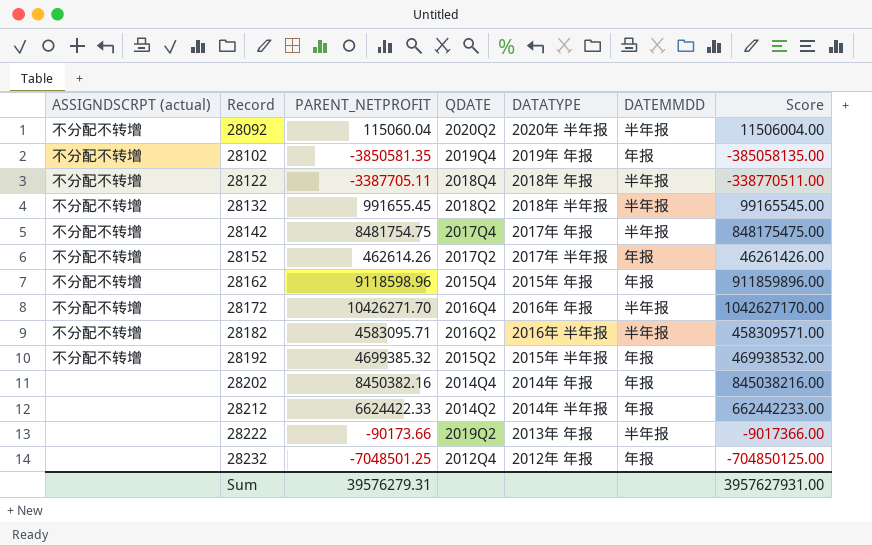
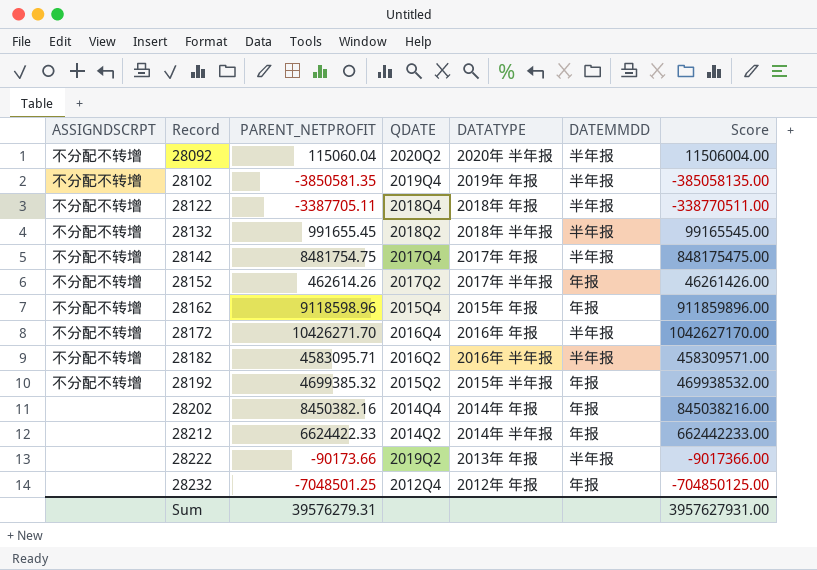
column name: ASSIGNDSCRPT (actual) -> ASSIGNDSCRPT
28102 | DATEMMDD: 年报 -> 半年报

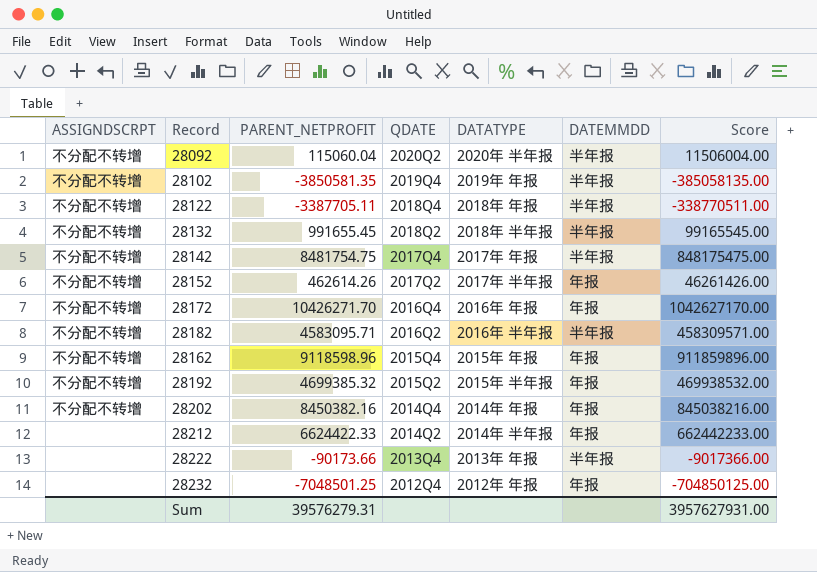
row order: Record ascending -> QDATE descending
28172 | DATEMMDD: 半年报 -> 年报
28202 | ASSIGNDSCRPT: none -> 不分配不转增
28222 | QDATE: 2019Q2 -> 2013Q4

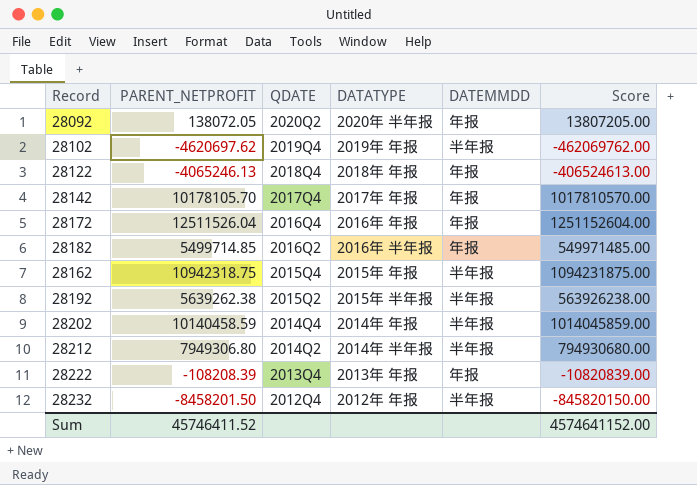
column ASSIGNDSCRPT | position: 1 -> none
row 28132: 不分配不转增 | 991655.45 | 2018Q2 | 2018年 半年报 | 半年报 | 99165545.00 -> none
row 28152: 不分配不转增 | 462614.26 | 2017Q2 | 2017年 半年报 | 年报 | 46261426.00 -> none
28092 | PARENT_NETPROFIT: 115060.04 -> 138072.05
28092 | DATEMMDD: 半年报 -> 年报
28092 | Score: 11506004.00 -> 13807205.00
28102 | PARENT_NETPROFIT: -3850581.35 -> -4620697.62
28102 | Score: -385058135.00 -> -462069762.00
28122 | PARENT_NETPROFIT: -3387705.11 -> -4065246.13
28122 | DATEMMDD: 半年报 -> 年报
28122 | Score: -338770511.00 -> -406524613.00
28142 | PARENT_NETPROFIT: 8481754.75 -> 10178105.70
28142 | DATEMMDD: 半年报 -> 年报
28142 | Score: 848175475.00 -> 1017810570.00
28172 | PARENT_NETPROFIT: 10426271.70 -> 12511526.04
28172 | Score: 1042627170.00 -> 1251152604.00
28182 | PARENT_NETPROFIT: 4583095.71 -> 5499714.85
28182 | DATEMMDD: 半年报 -> 年报
28182 | Score: 458309571.00 -> 549971485.00
28162 | PARENT_NETPROFIT: 9118598.96 -> 10942318.75
28162 | DATEMMDD: 年报 -> 半年报
28162 | Score: 911859896.00 -> 1094231875.00
28192 | PARENT_NETPROFIT: 4699385.32 -> 5639262.38
28192 | DATEMMDD: 年报 -> 半年报
28192 | Score: 469938532.00 -> 563926238.00
28202 | PARENT_NETPROFIT: 8450382.16 -> 10140458.59
28202 | DATEMMDD: 年报 -> 半年报
28202 | Score: 845038216.00 -> 1014045859.00
28212 | PARENT_NETPROFIT: 6624422.33 -> 7949306.80
28212 | DATEMMDD: 年报 -> 半年报
28212 | Score: 662442233.00 -> 794930680.00
28222 | PARENT_NETPROFIT: -90173.66 -> -108208.39
28222 | DATEMMDD: 半年报 -> 年报
28222 | Score: -9017366.00 -> -10820839.00
28232 | PARENT_NETPROFIT: -7048501.25 -> -8458201.50
28232 | DATEMMDD: 年报 -> 半年报
28232 | Score: -704850125.00 -> -845820150.00
Sum | PARENT_NETPROFIT: 39576279.31 -> 45746411.52
Sum | Score: 3957627931.00 -> 4574641152.00

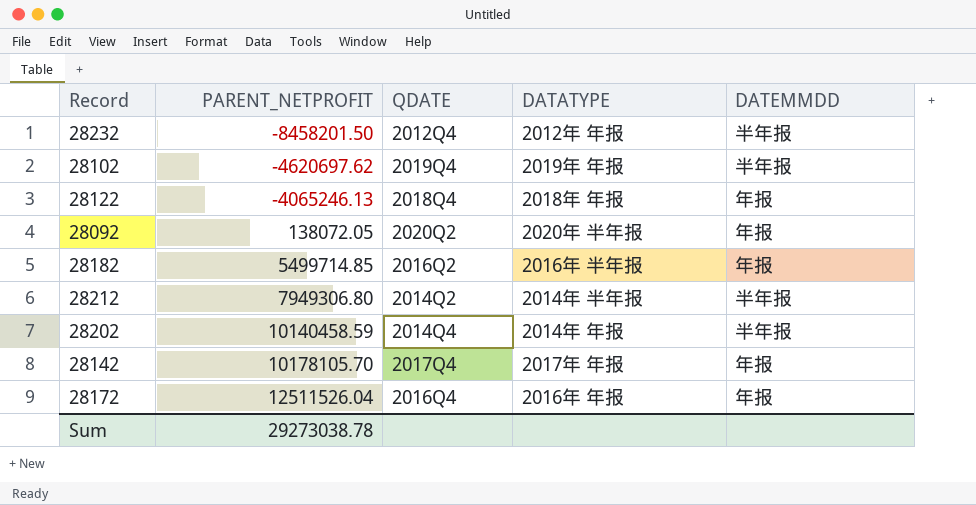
row order: QDATE descending -> PARENT_NETPROFIT ascending
column Score | formula: [PARENT_NETPROFIT] * 100 -> none
row 28162: 10942318.75 | 2015Q4 | 2015年 年报 | 半年报 | 1094231875.00 -> none
row 28192: 5639262.38 | 2015Q2 | 2015年 半年报 | 半年报 | 563926238.00 -> none
row 28222: -108208.39 | 2013Q4 | 2013年 年报 | 年报 | -10820839.00 -> none
Sum | PARENT_NETPROFIT: 45746411.52 -> 29273038.78

